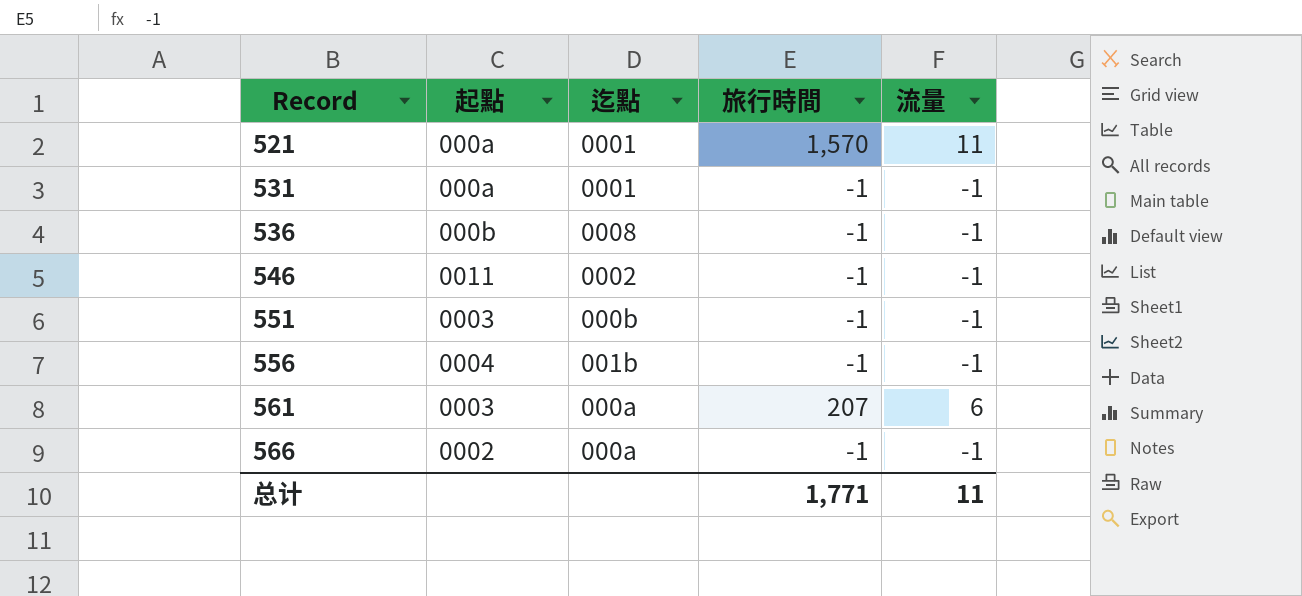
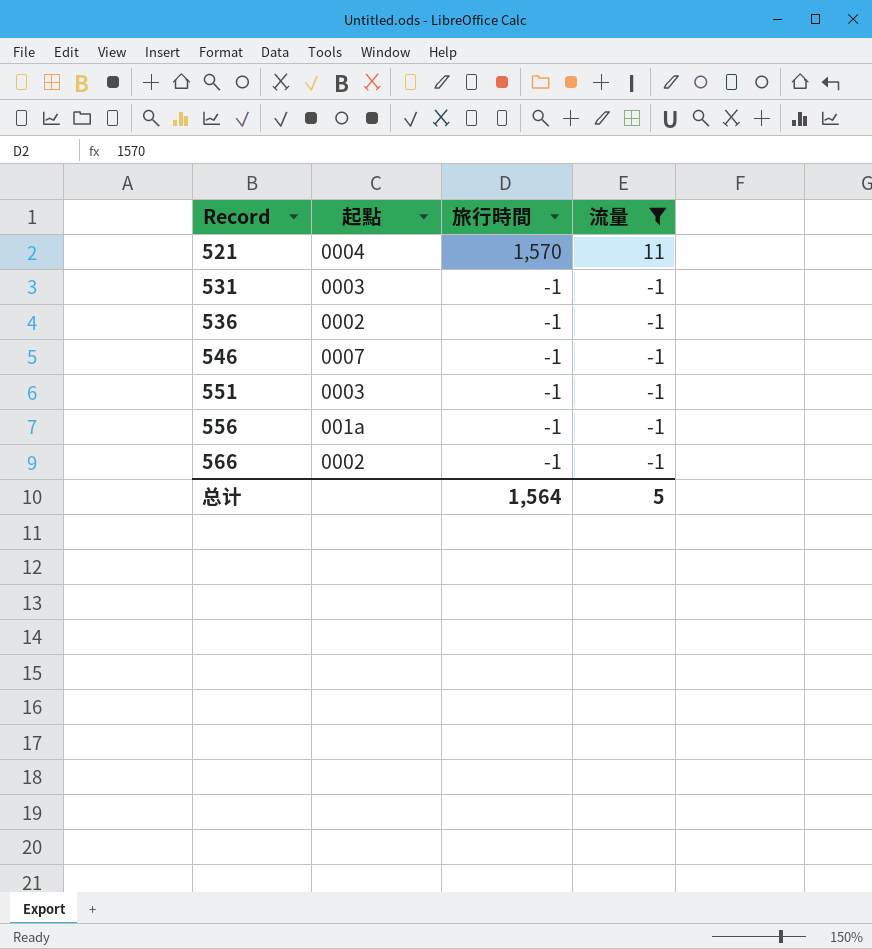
filter: none -> 流量 != 6
column 迄點 | position: 3 -> none
521 | 起點: 000a -> 0004
531 | 起點: 000a -> 0003
536 | 起點: 000b -> 0002
546 | 起點: 0011 -> 0007
556 | 起點: 0004 -> 001a
总计 | 旅行時間: 1,771 -> 1,564
总计 | 流量: 11 -> 5

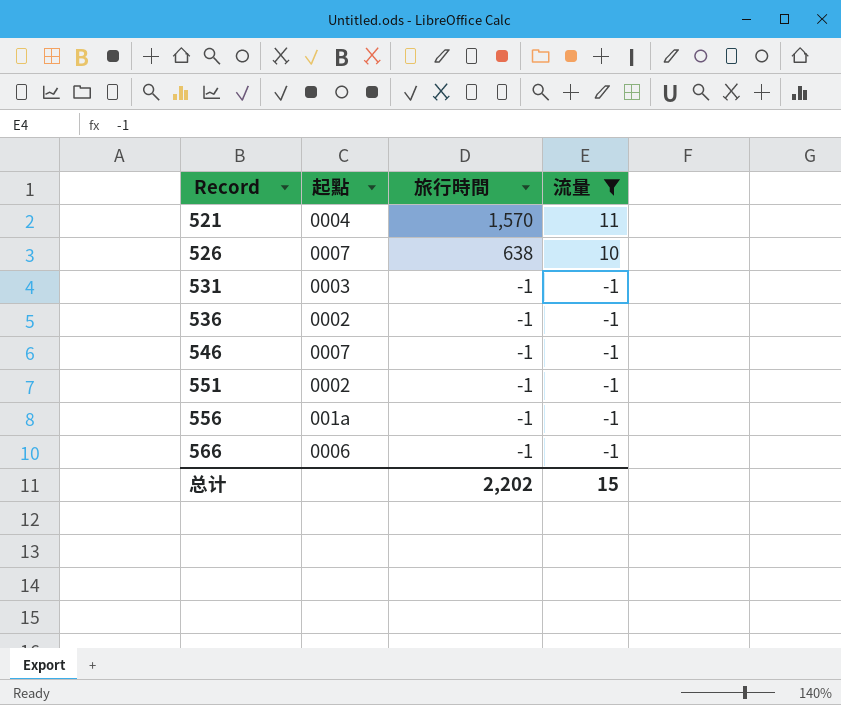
row 526: none -> 0007 | 638 | 10
551 | 起點: 0003 -> 0002
566 | 起點: 0002 -> 0006
总计 | 旅行時間: 1,564 -> 2,202
总计 | 流量: 5 -> 15

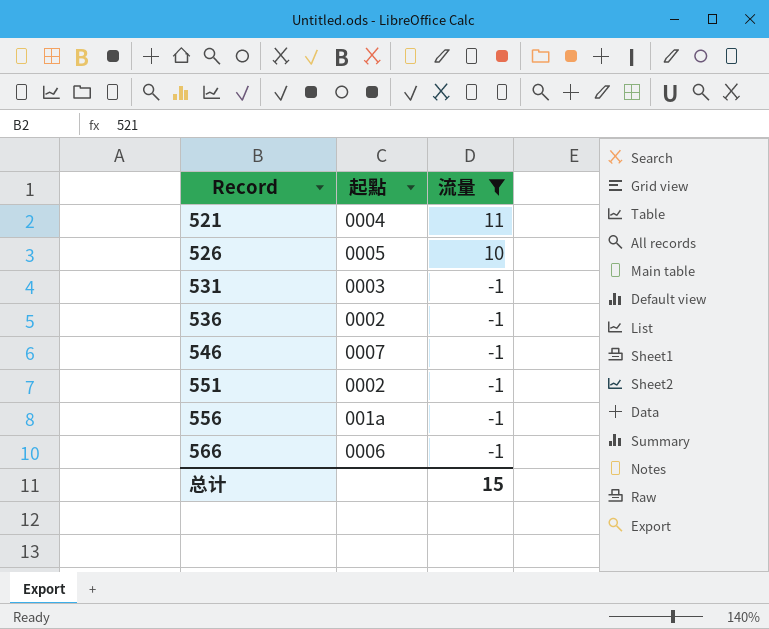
column 旅行時間 | position: 3 -> none
526 | 起點: 0007 -> 0005

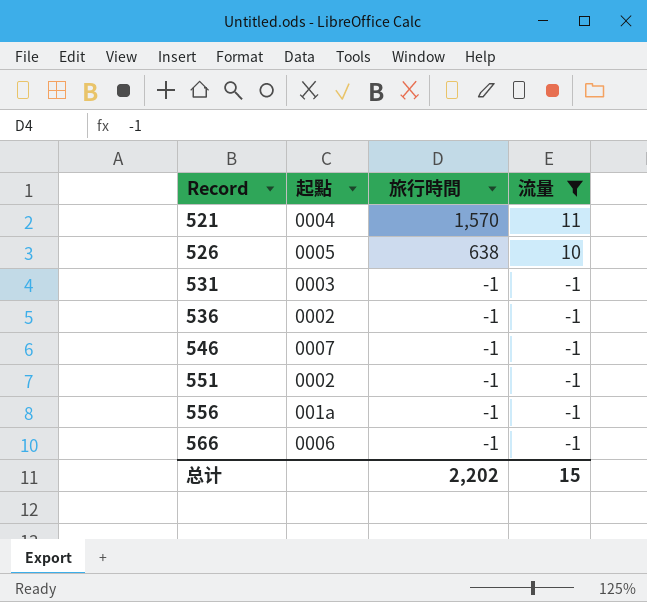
column 旅行時間 | position: none -> 3

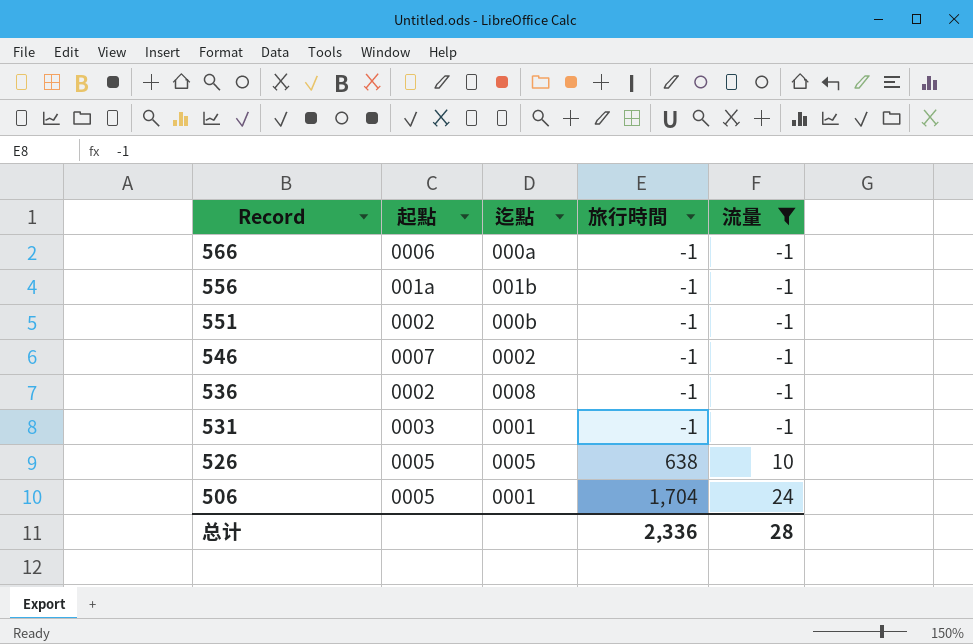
row order: Record ascending -> Record descending
column 迄點 | position: none -> 3
row 521: 0004 | 1,570 | 11 -> none
row 506: none -> 0005 | 0001 | 1,704 | 24
总计 | 旅行時間: 2,202 -> 2,336
总计 | 流量: 15 -> 28

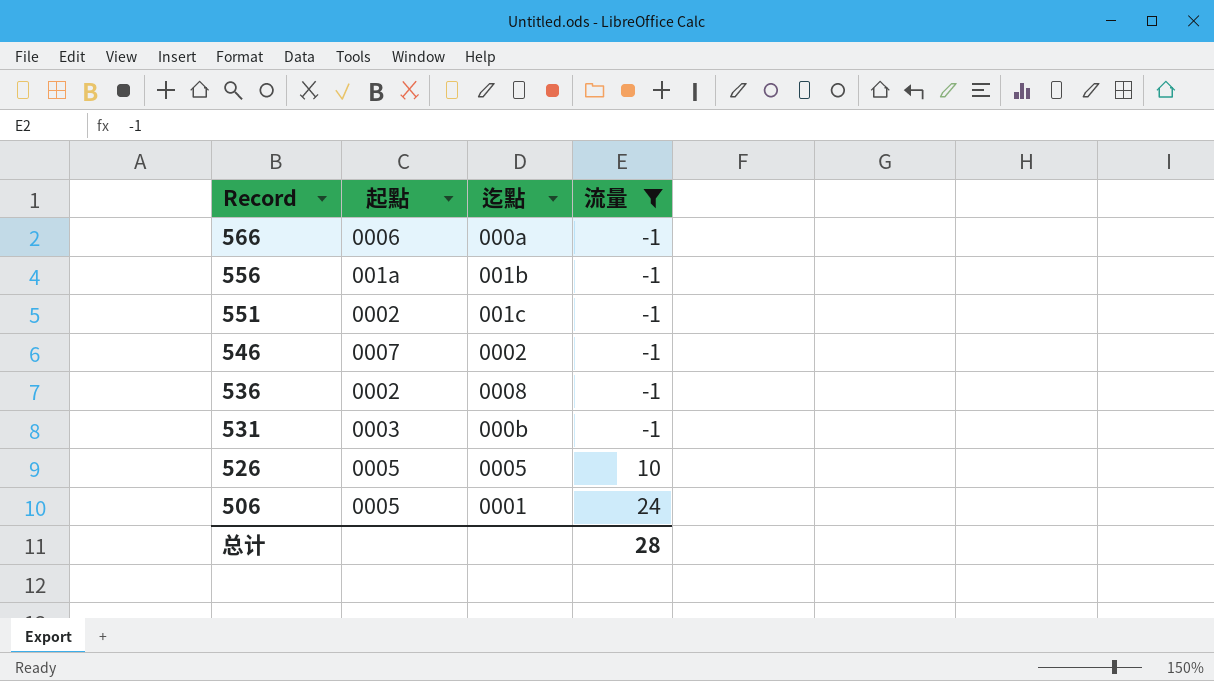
column 旅行時間 | position: 4 -> none
551 | 迄點: 000b -> 001c
531 | 迄點: 0001 -> 000b

